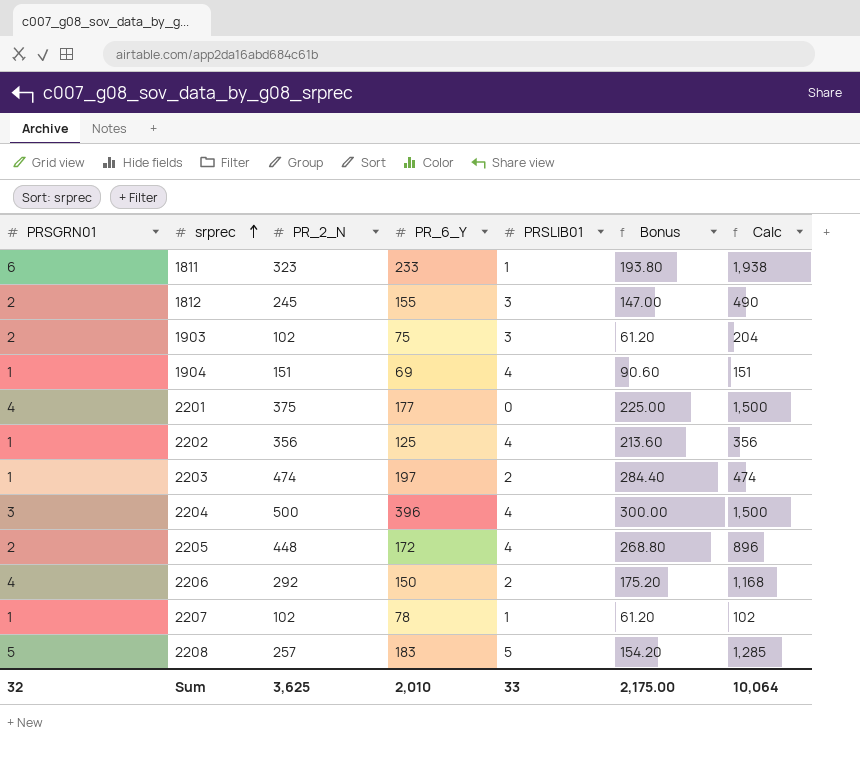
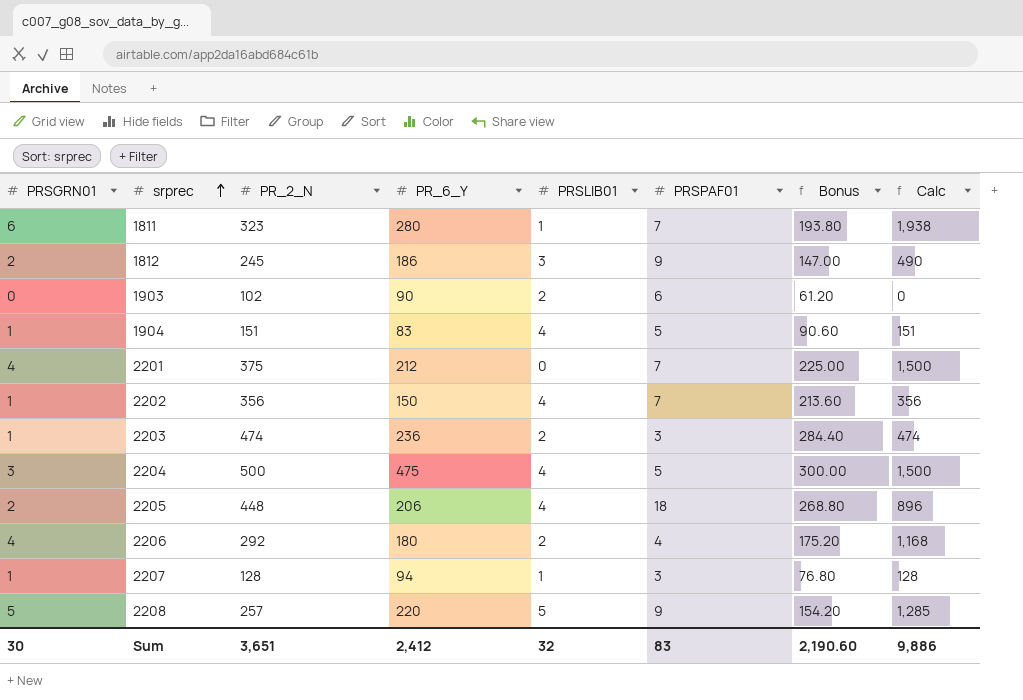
column PRSPAF01 | position: none -> 6
1811 | PR_6_Y: 233 -> 280
1812 | PR_6_Y: 155 -> 186
1903 | PRSGRN01: 2 -> 0
1903 | PR_6_Y: 75 -> 90
1903 | PRSLIB01: 3 -> 2
1903 | Calc: 204 -> 0
1904 | PR_6_Y: 69 -> 83
2201 | PR_6_Y: 177 -> 212
2202 | PR_6_Y: 125 -> 150
2203 | PR_6_Y: 197 -> 236
2204 | PR_6_Y: 396 -> 475
2205 | PR_6_Y: 172 -> 206
2206 | PR_6_Y: 150 -> 180
2207 | PR_2_N: 102 -> 128
2207 | PR_6_Y: 78 -> 94
2207 | Bonus: 61.20 -> 76.80
2207 | Calc: 102 -> 128
2208 | PR_6_Y: 183 -> 220
Sum | PRSGRN01: 32 -> 30
Sum | PR_2_N: 3,625 -> 3,651
Sum | PR_6_Y: 2,010 -> 2,412
Sum | PRSLIB01: 33 -> 32
Sum | Bonus: 2,175.00 -> 2,190.60
Sum | Calc: 10,064 -> 9,886

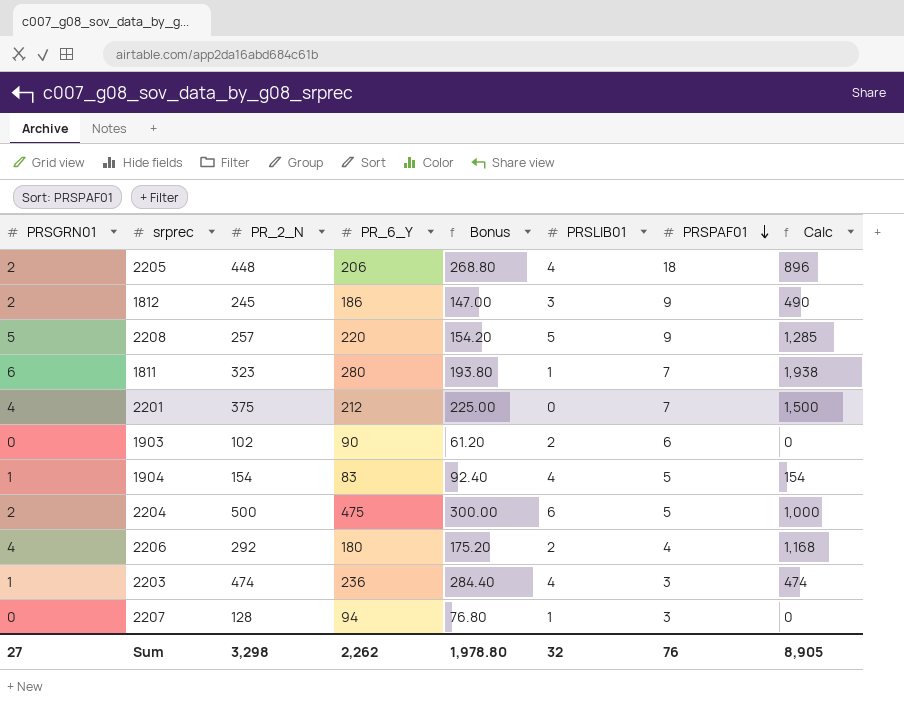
row order: srprec ascending -> PRSPAF01 descending
column Bonus | position: 7 -> 5
row 2202: 1 | 356 | 150 | 4 | 7 | 213.60 | 356 -> none
1904 | PR_2_N: 151 -> 154
1904 | Bonus: 90.60 -> 92.40
1904 | Calc: 151 -> 154
2204 | PRSGRN01: 3 -> 2
2204 | PRSLIB01: 4 -> 6
2204 | Calc: 1,500 -> 1,000
2203 | PRSLIB01: 2 -> 4
2207 | PRSGRN01: 1 -> 0
2207 | Calc: 128 -> 0
Sum | PRSGRN01: 30 -> 27
Sum | PR_2_N: 3,651 -> 3,298
Sum | PR_6_Y: 2,412 -> 2,262
Sum | Bonus: 2,190.60 -> 1,978.80
Sum | PRSPAF01: 83 -> 76
Sum | Calc: 9,886 -> 8,905

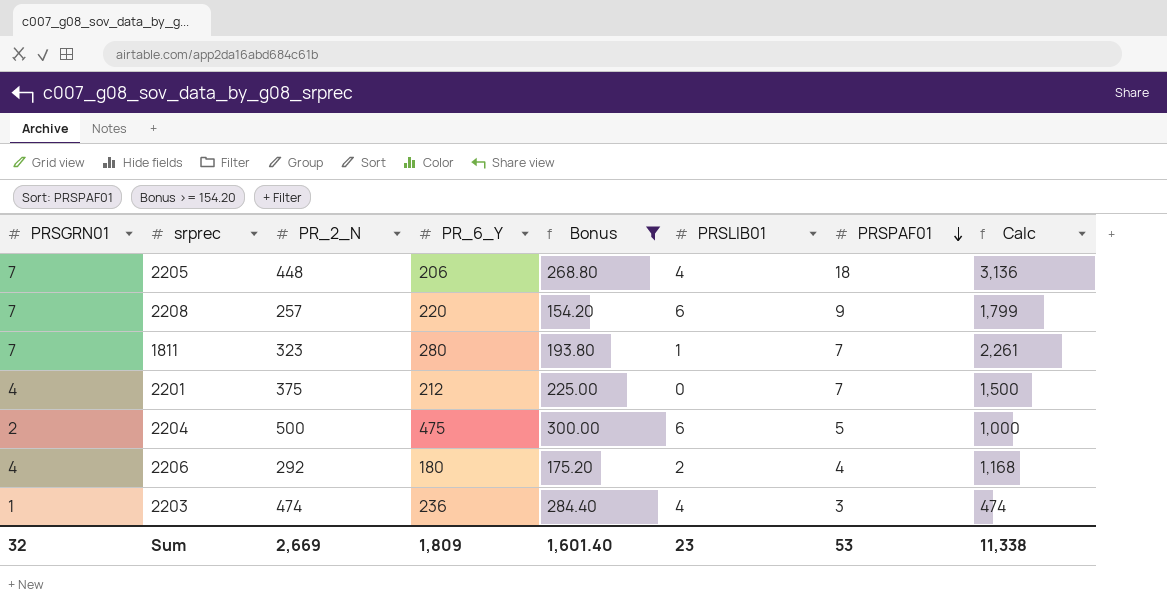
filter: none -> Bonus >= 154.20
2205 | PRSGRN01: 2 -> 7
2205 | Calc: 896 -> 3,136
2208 | PRSGRN01: 5 -> 7
2208 | PRSLIB01: 5 -> 6
2208 | Calc: 1,285 -> 1,799
1811 | PRSGRN01: 6 -> 7
1811 | Calc: 1,938 -> 2,261
Sum | PRSGRN01: 27 -> 32
Sum | PR_2_N: 3,298 -> 2,669
Sum | PR_6_Y: 2,262 -> 1,809
Sum | Bonus: 1,978.80 -> 1,601.40
Sum | PRSLIB01: 32 -> 23
Sum | PRSPAF01: 76 -> 53
Sum | Calc: 8,905 -> 11,338

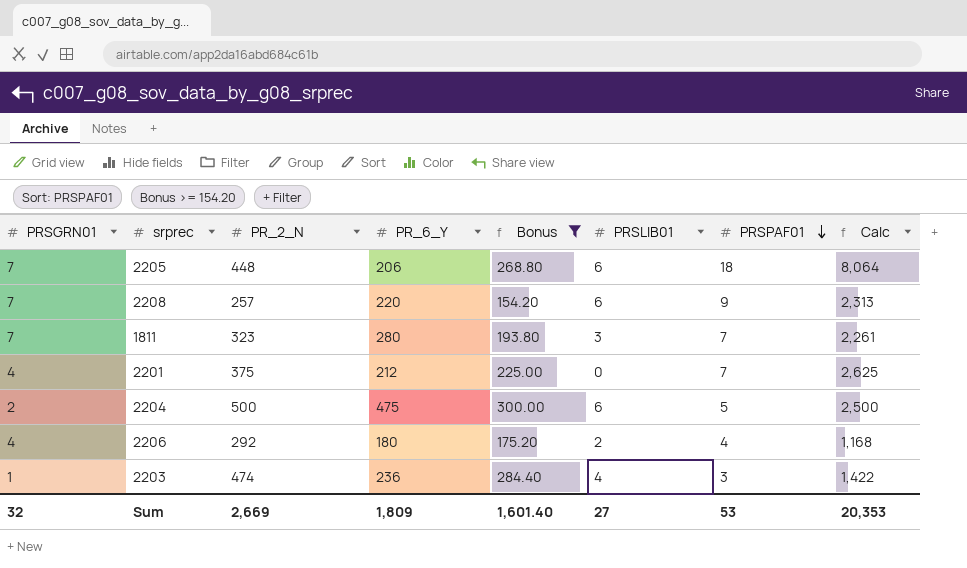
column Calc | formula: [PRSGRN01] * [PR_2_N] -> [PR_2_N] * [PRSPAF01]
2205 | PRSLIB01: 4 -> 6
1811 | PRSLIB01: 1 -> 3
Sum | PRSLIB01: 23 -> 27
Sum | Calc: 11,338 -> 20,353

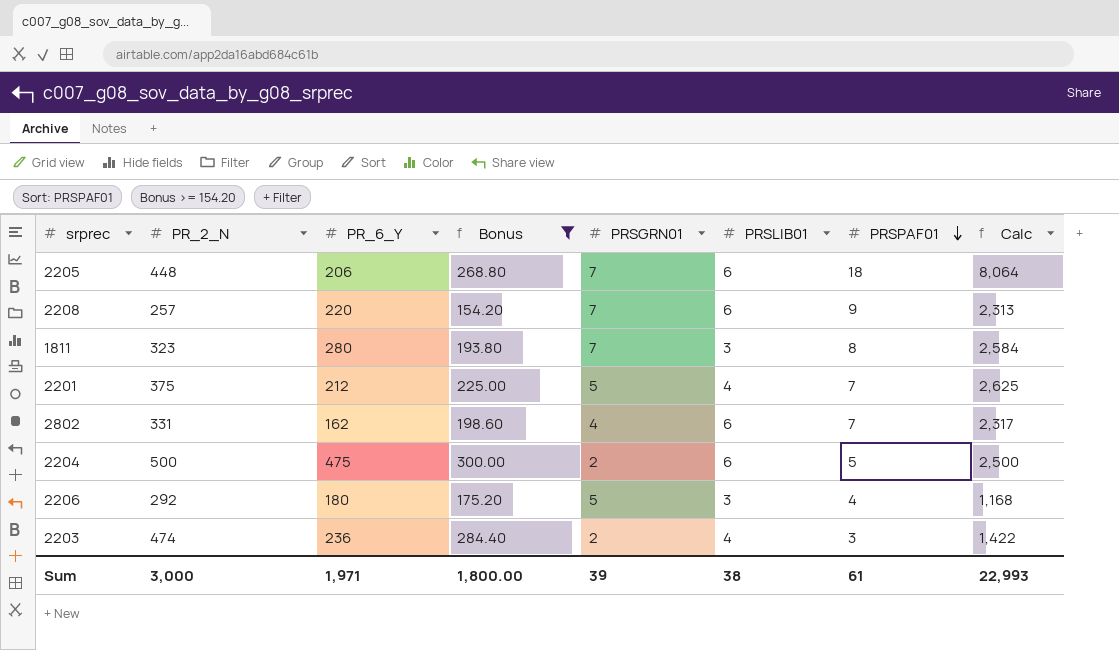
column PRSGRN01 | position: 1 -> 5
1811 | PRSPAF01: 7 -> 8
1811 | Calc: 2,261 -> 2,584
2201 | PRSGRN01: 4 -> 5
2201 | PRSLIB01: 0 -> 4
row 2802: none -> 331 | 162 | 198.60 | 4 | 6 | 7 | 2,317
2206 | PRSGRN01: 4 -> 5
2206 | PRSLIB01: 2 -> 3
2203 | PRSGRN01: 1 -> 2
Sum | PR_2_N: 2,669 -> 3,000
Sum | PR_6_Y: 1,809 -> 1,971
Sum | Bonus: 1,601.40 -> 1,800.00
Sum | PRSGRN01: 32 -> 39
Sum | PRSLIB01: 27 -> 38
Sum | PRSPAF01: 53 -> 61
Sum | Calc: 20,353 -> 22,993

